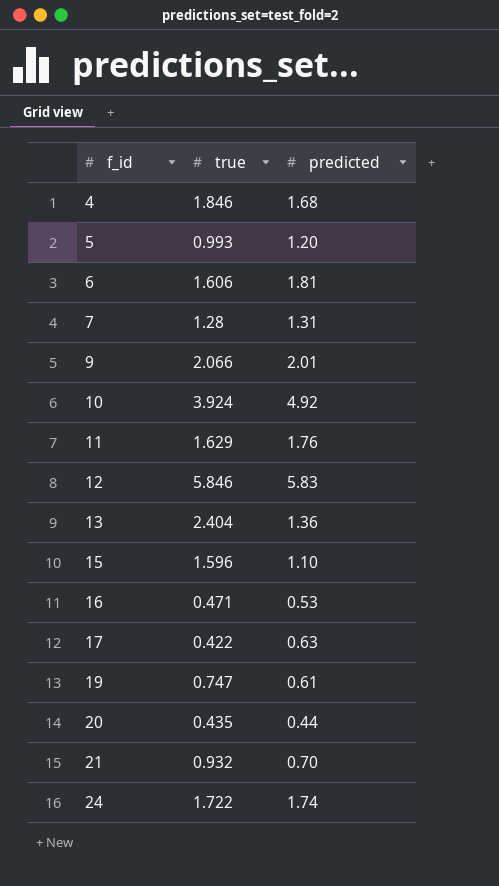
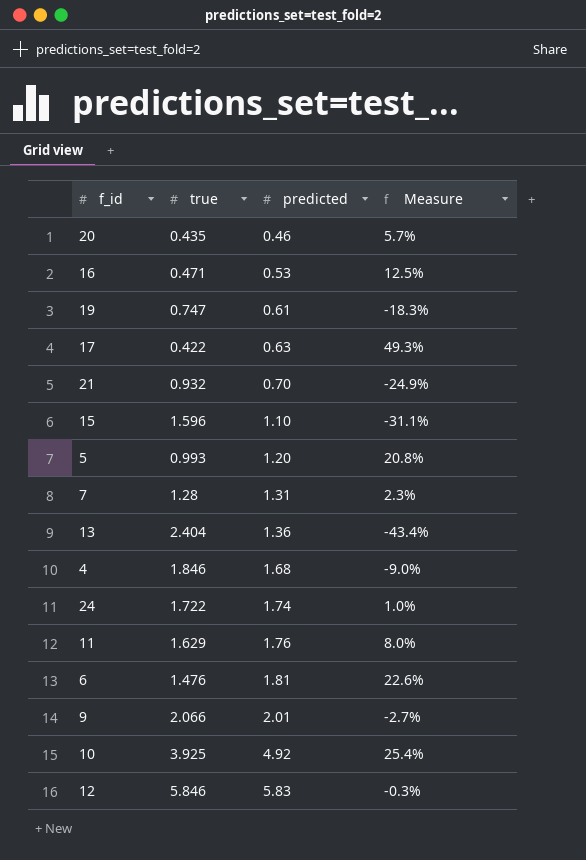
row order: f_id ascending -> predicted ascending
column Measure | formula: none -> ([predicted] - [true]) / [true]
20 | predicted: 0.44 -> 0.46
6 | true: 1.606 -> 1.476
10 | true: 3.924 -> 3.925

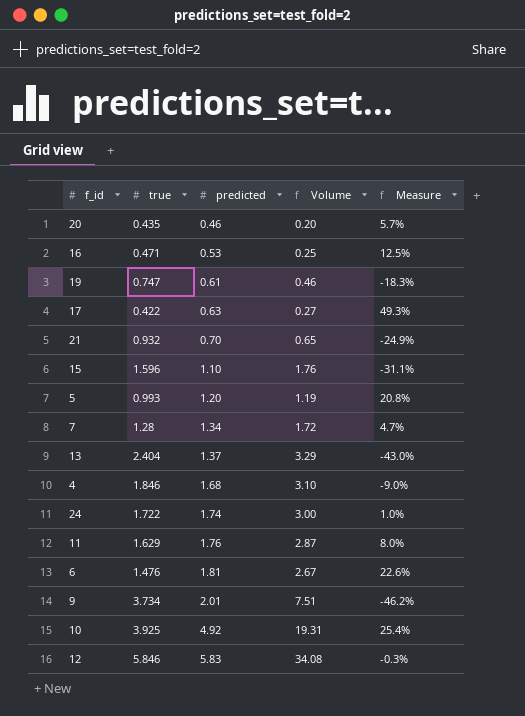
column Volume | formula: none -> [true] * [predicted]
7 | predicted: 1.31 -> 1.34
7 | Measure: 2.3% -> 4.7%
13 | predicted: 1.36 -> 1.37
13 | Measure: -43.4% -> -43.0%
9 | true: 2.066 -> 3.734
9 | Measure: -2.7% -> -46.2%

